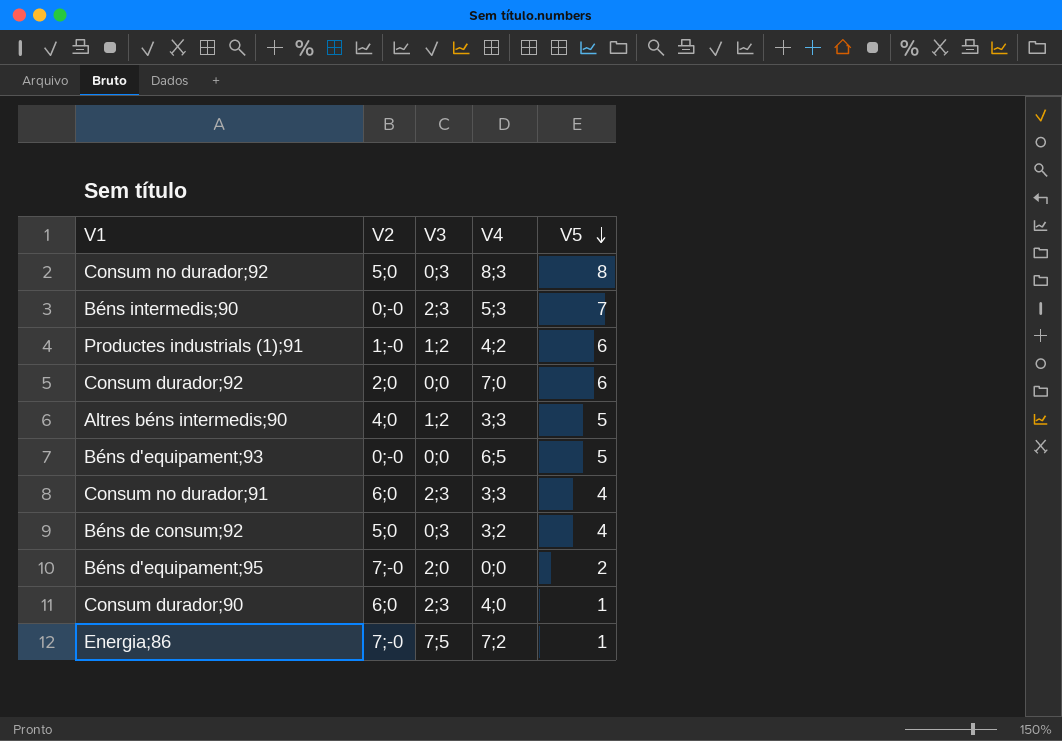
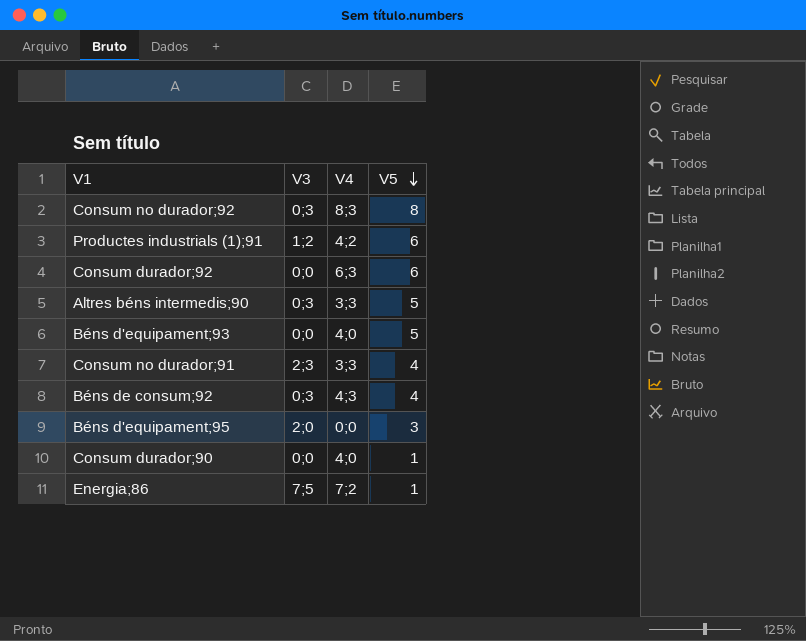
column V2 | position: 2 -> none
row Béns intermedis;90: 0;-0 | 2;3 | 5;3 | 7 -> none
Consum durador;92 | V4: 7;0 -> 6;3
Altres béns intermedis;90 | V3: 1;2 -> 0;3
Béns d'equipament;93 | V4: 6;5 -> 4;0
Béns de consum;92 | V4: 3;2 -> 4;3
Béns d'equipament;95 | V5: 2 -> 3
Consum durador;90 | V3: 2;3 -> 0;0

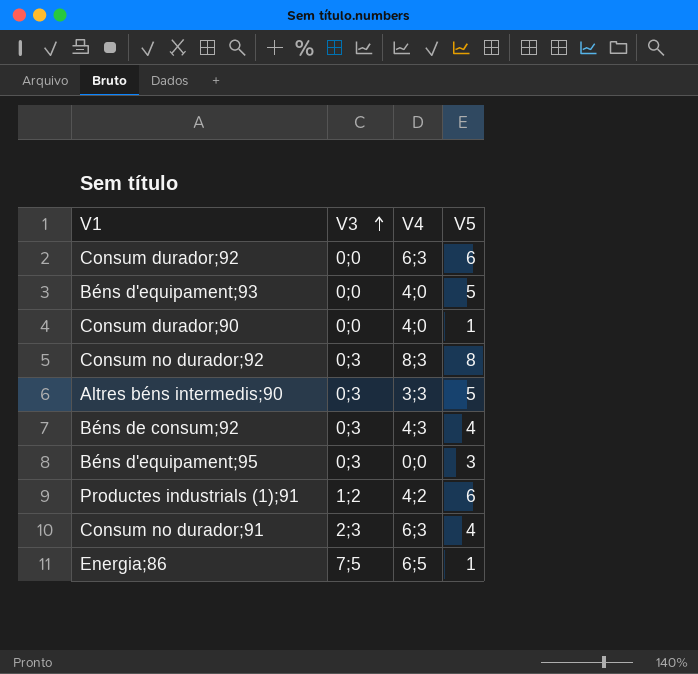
row order: V5 descending -> V3 ascending
Béns d'equipament;95 | V3: 2;0 -> 0;3
Consum no durador;91 | V4: 3;3 -> 6;3
Energia;86 | V4: 7;2 -> 6;5

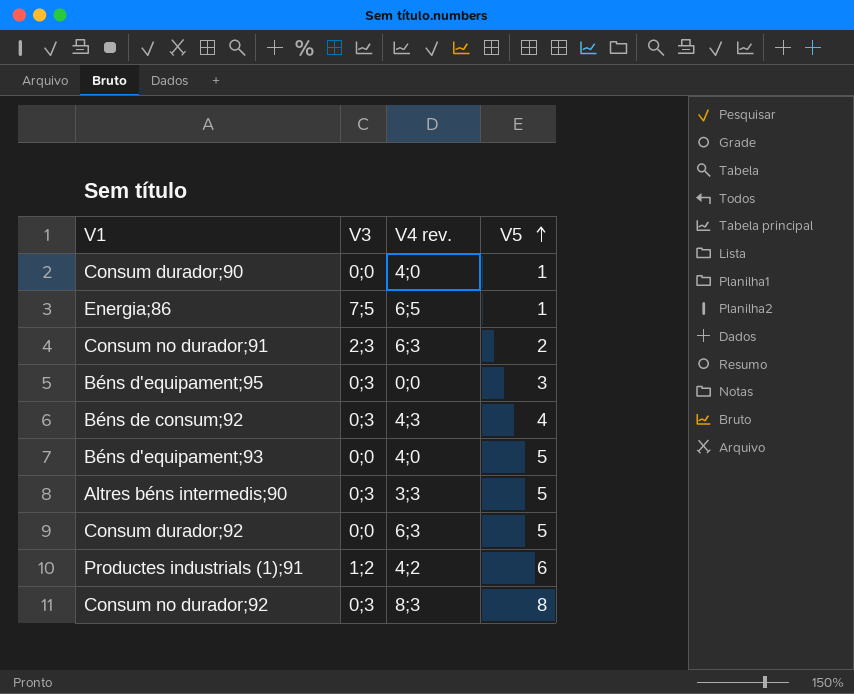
row order: V3 ascending -> V5 ascending
column name: V4 -> V4 rev.
Consum no durador;91 | V5: 4 -> 2
Consum durador;92 | V5: 6 -> 5

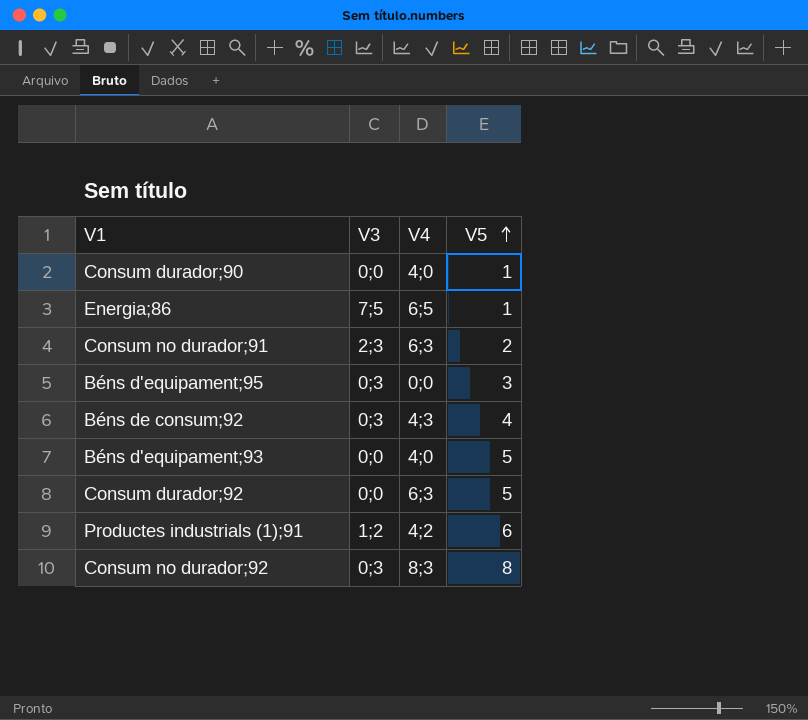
column name: V4 rev. -> V4
row Altres béns intermedis;90: 0;3 | 3;3 | 5 -> none

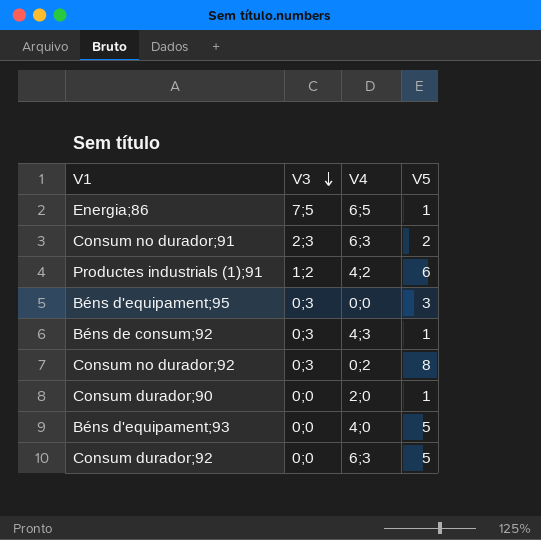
row order: V5 ascending -> V3 descending
Béns de consum;92 | V5: 4 -> 1
Consum no durador;92 | V4: 8;3 -> 0;2
Consum durador;90 | V4: 4;0 -> 2;0

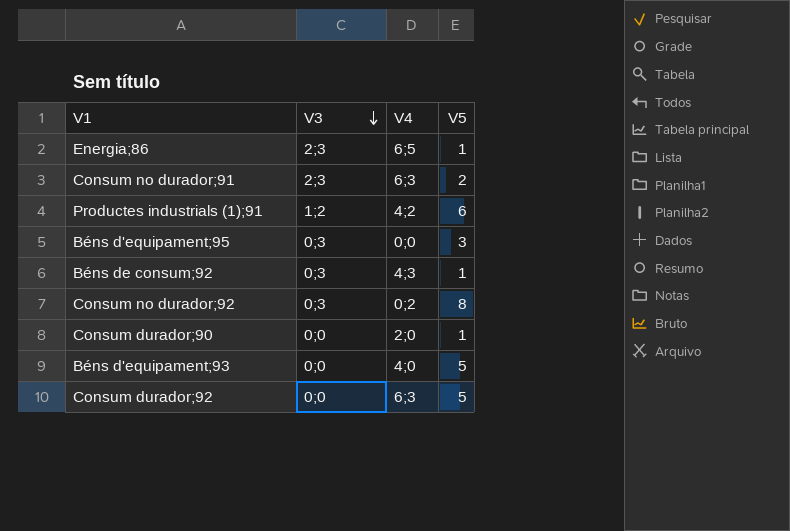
Energia;86 | V3: 7;5 -> 2;3

